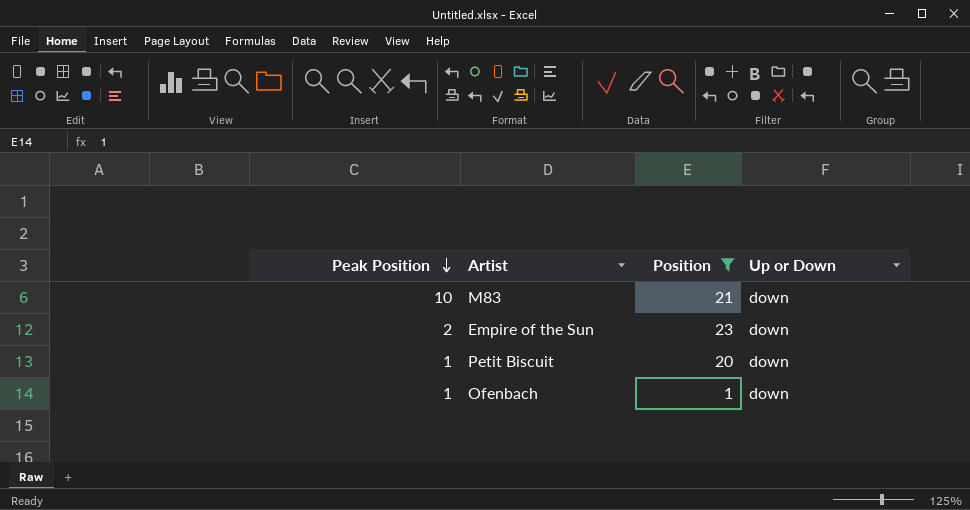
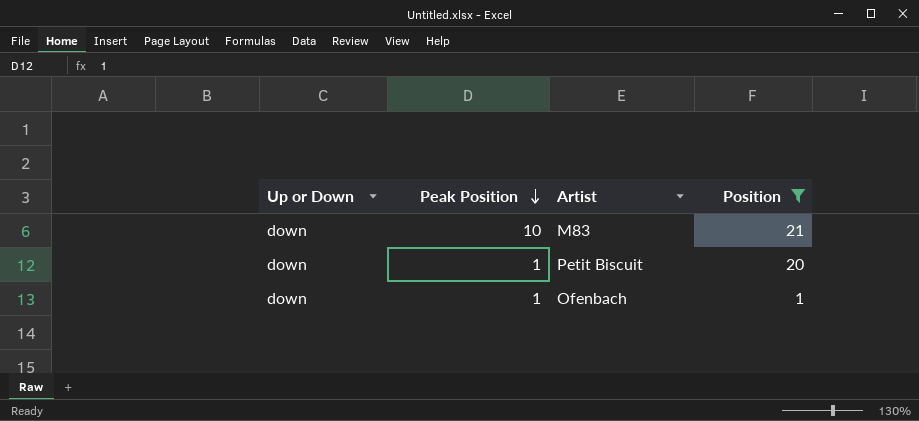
column Up or Down | position: 4 -> 1
row Empire of the Sun: 2 | 23 | down -> none

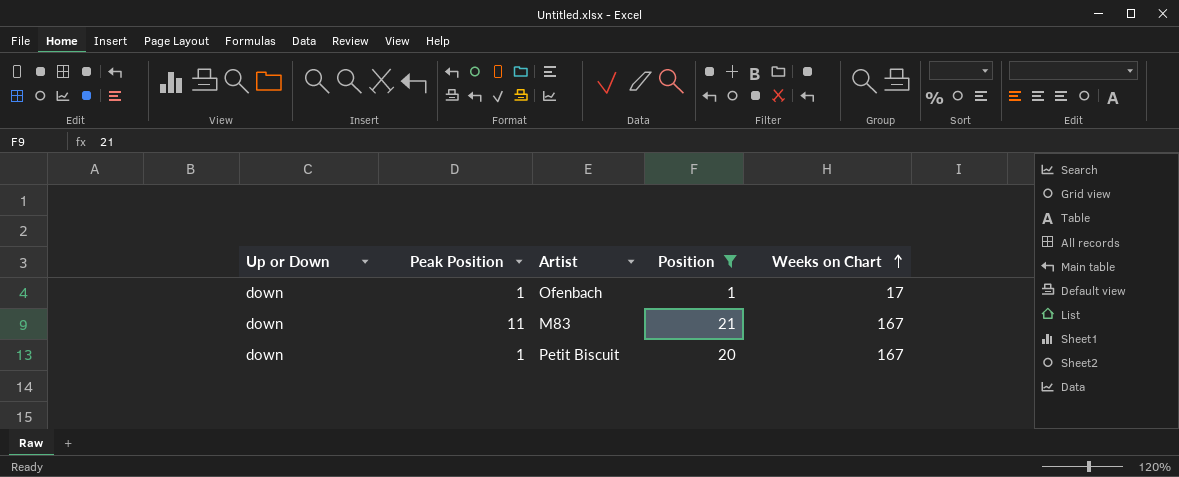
row order: Peak Position descending -> Weeks on Chart ascending
column Weeks on Chart | position: none -> 5
M83 | Peak Position: 10 -> 11

